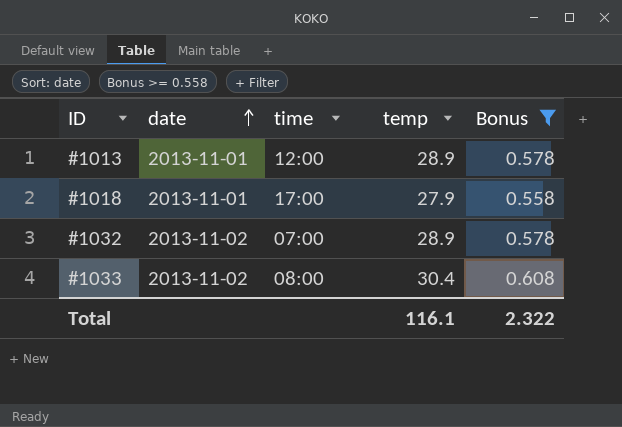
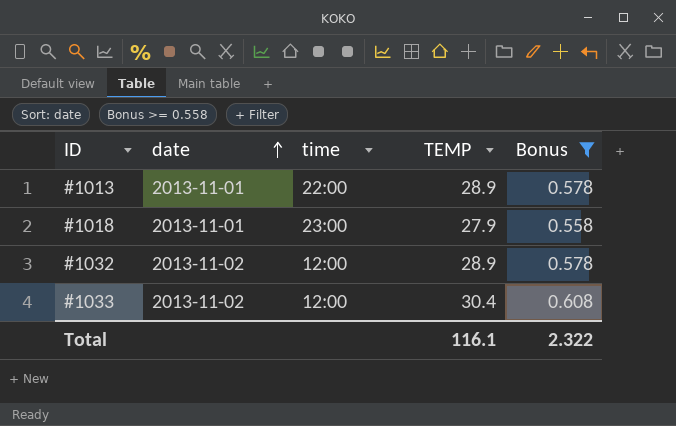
column name: temp -> TEMP
#1013 | time: 12:00 -> 22:00
#1018 | time: 17:00 -> 23:00
#1032 | time: 07:00 -> 12:00
#1033 | time: 08:00 -> 12:00

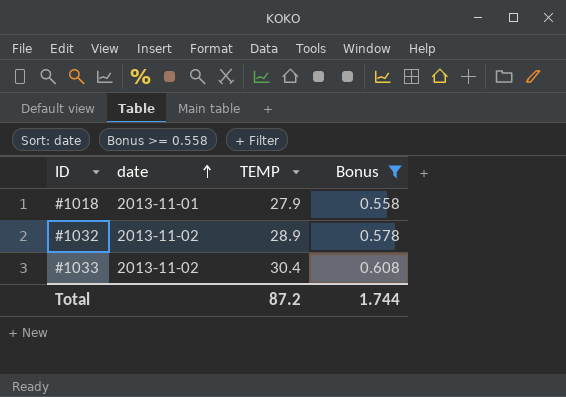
column time | position: 3 -> none
row #1013: 2013-11-01 | 22:00 | 28.9 | 0.578 -> none
Total | TEMP: 116.1 -> 87.2
Total | Bonus: 2.322 -> 1.744

